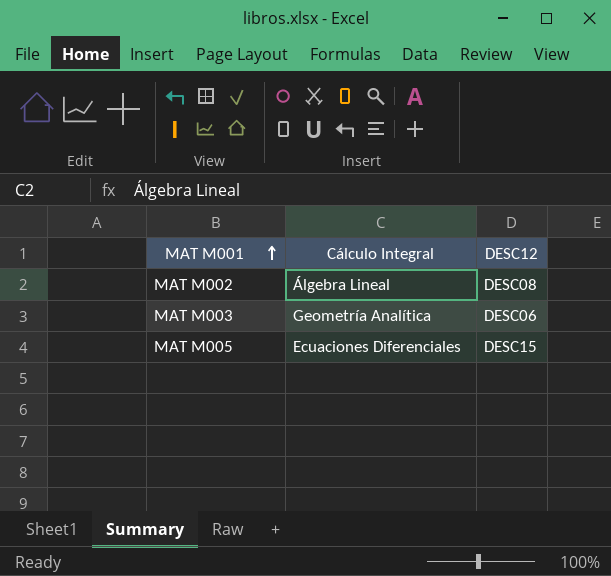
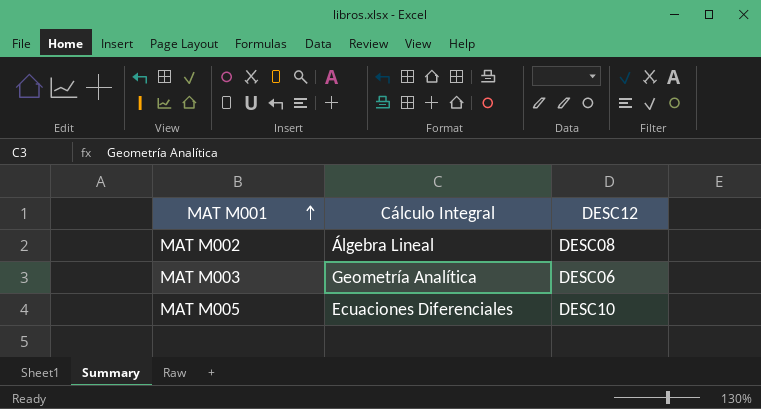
MAT M005 | DESC12: DESC15 -> DESC10

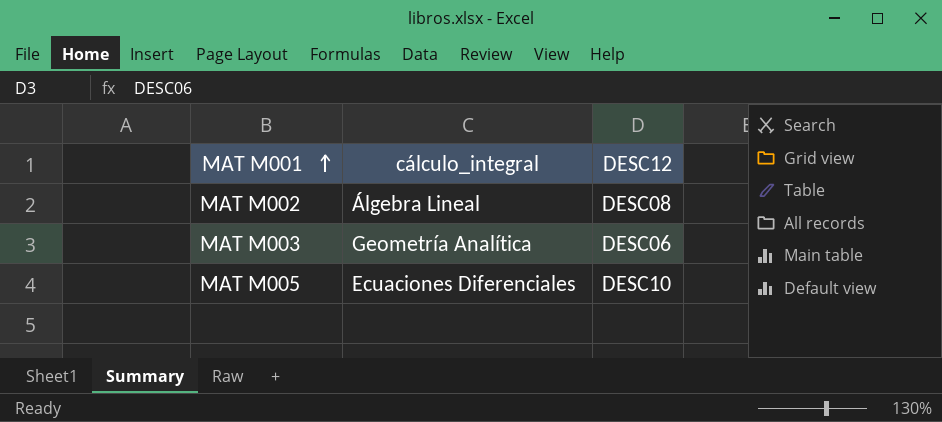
column name: Cálculo Integral -> cálculo_integral

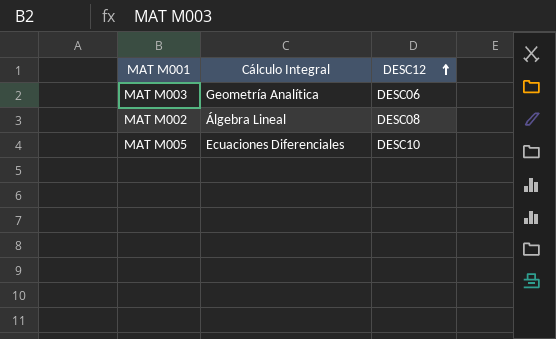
row order: MAT M001 ascending -> DESC12 ascending
column name: cálculo_integral -> Cálculo Integral

